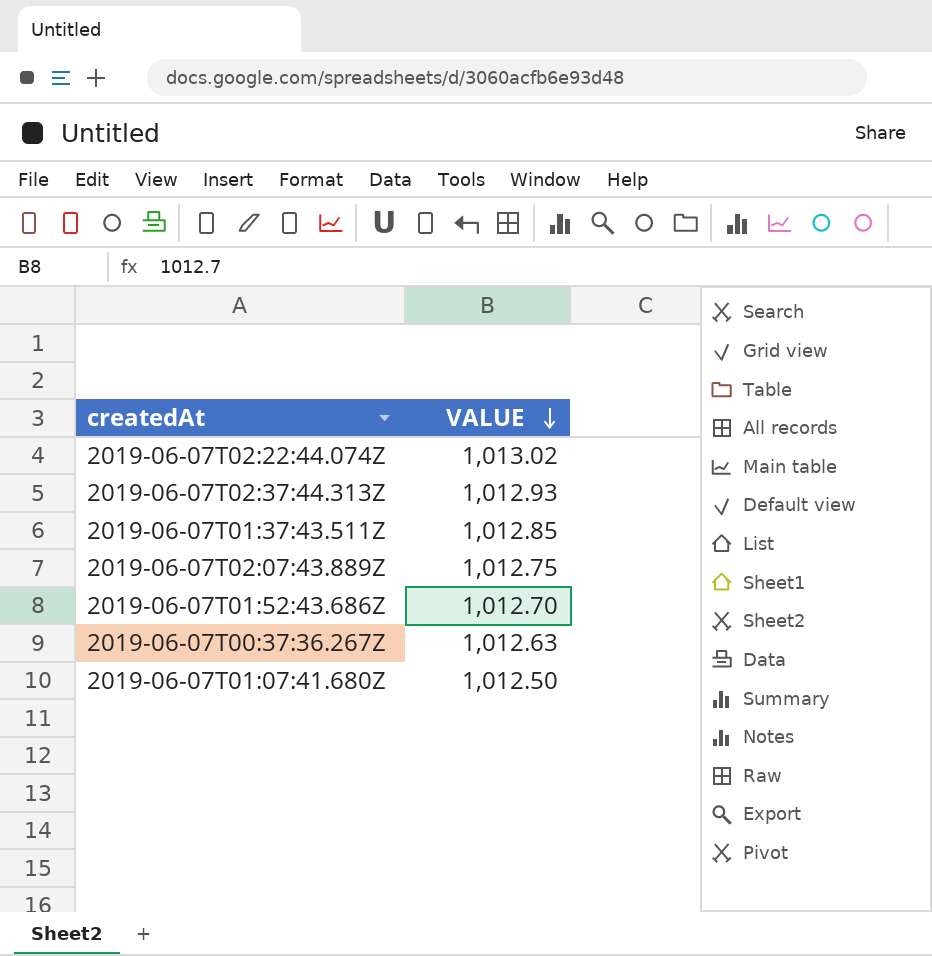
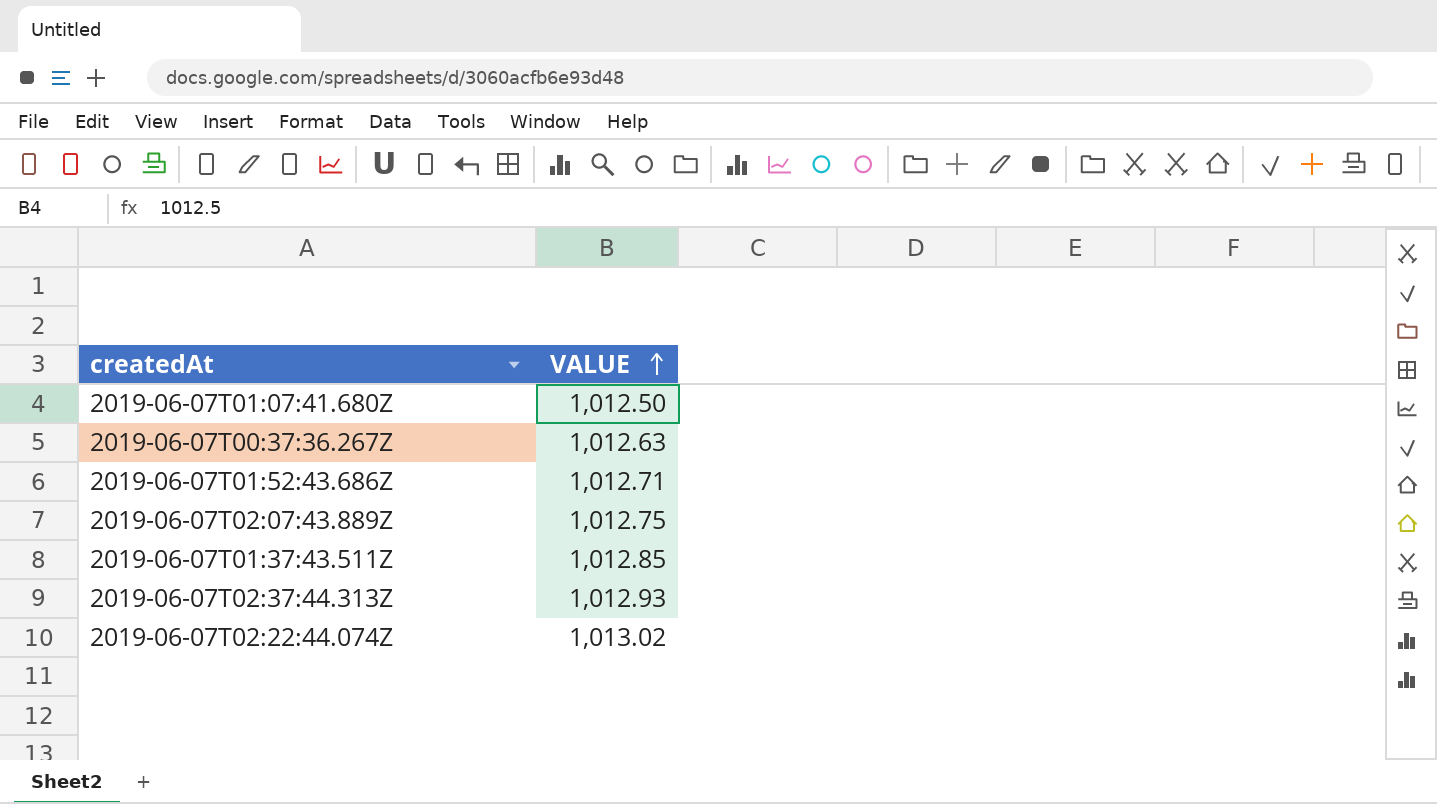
row order: VALUE descending -> VALUE ascending
2019-06-07T01:52:43.686Z | VALUE: 1,012.70 -> 1,012.71

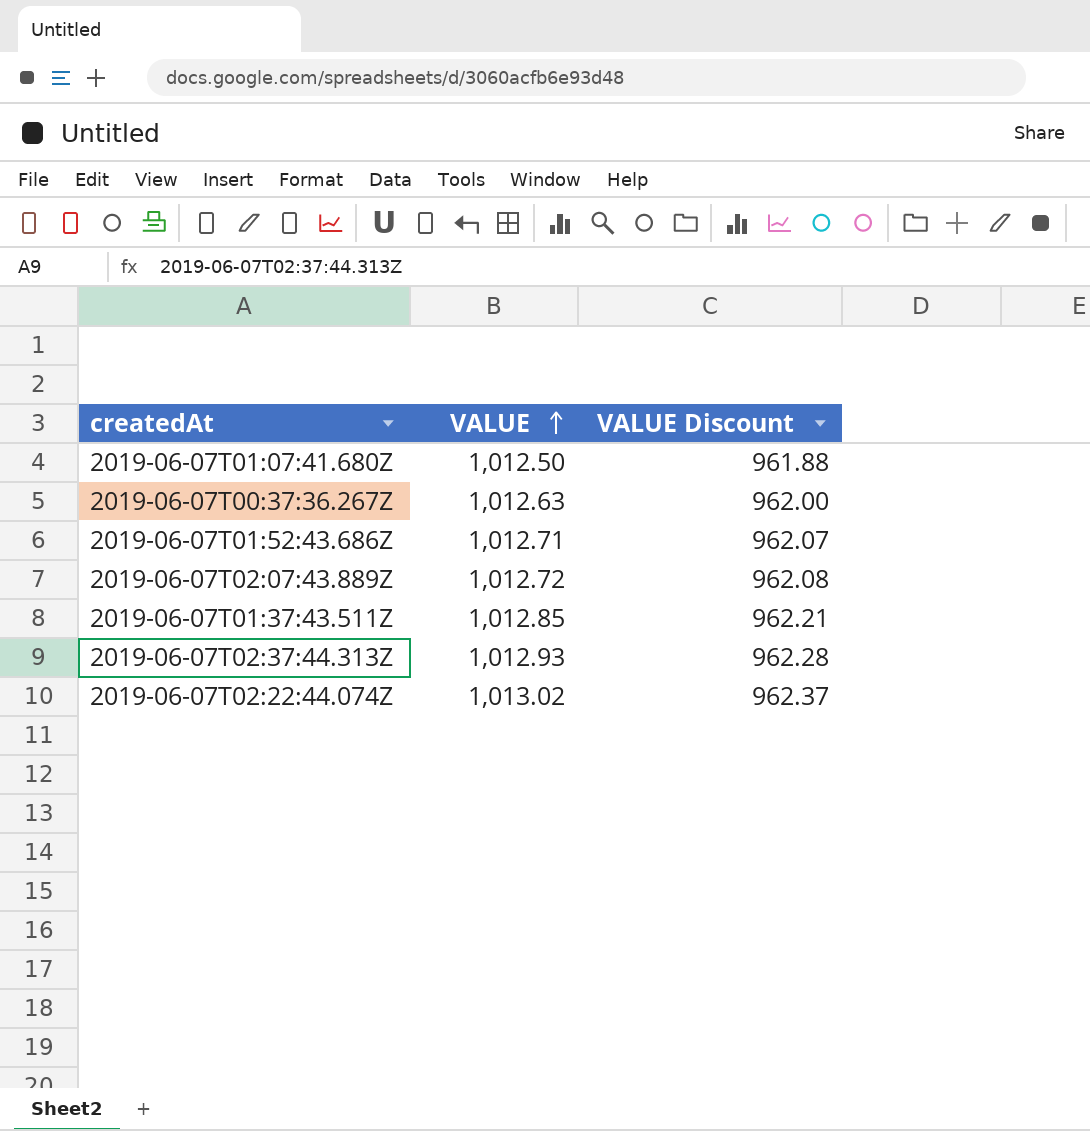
column VALUE Discount | formula: none -> [VALUE] * 0.95
2019-06-07T02:07:43.889Z | VALUE: 1,012.75 -> 1,012.72

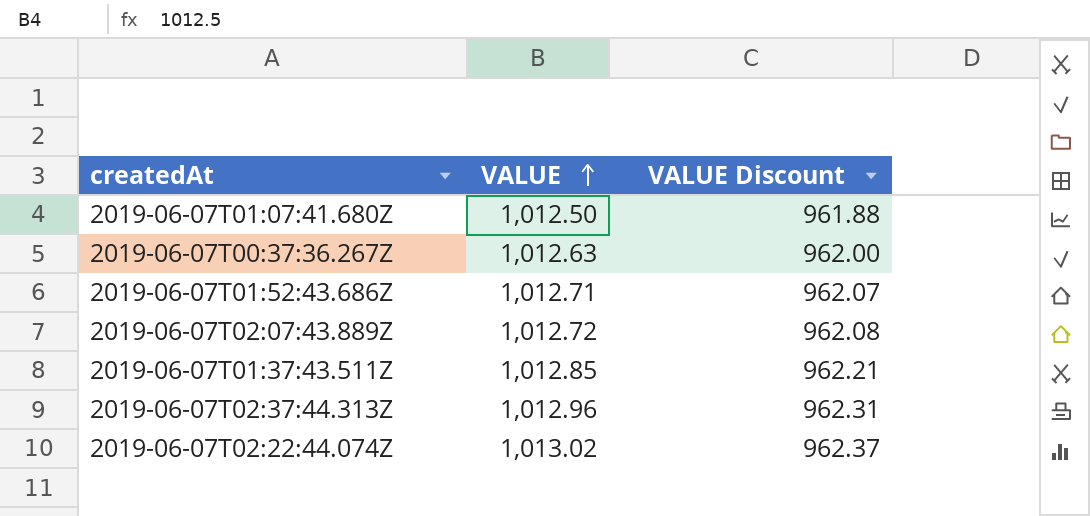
2019-06-07T02:37:44.313Z | VALUE: 1,012.93 -> 1,012.96
2019-06-07T02:37:44.313Z | VALUE Discount: 962.28 -> 962.31

